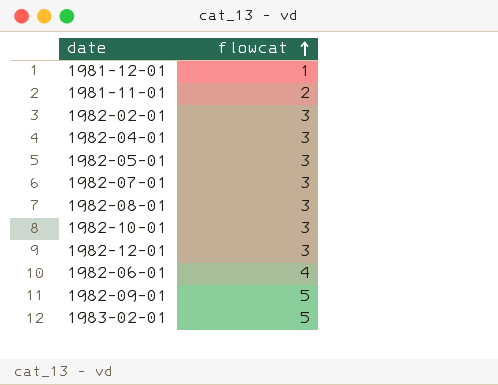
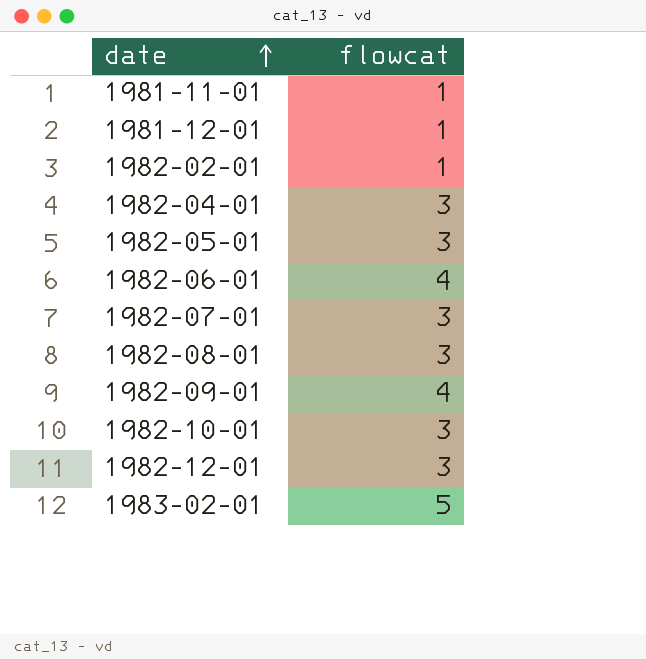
row order: flowcat ascending -> date ascending
1981-11-01 | flowcat: 2 -> 1
1982-02-01 | flowcat: 3 -> 1
1982-09-01 | flowcat: 5 -> 4

